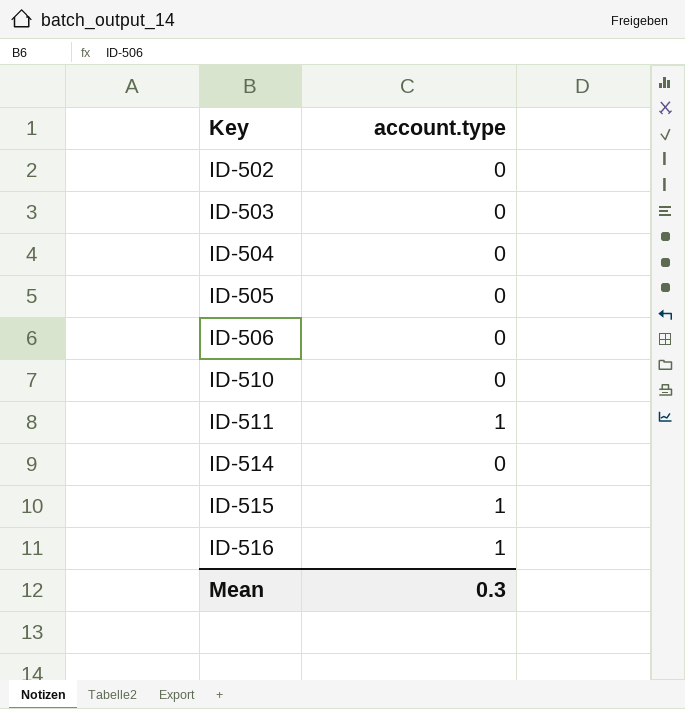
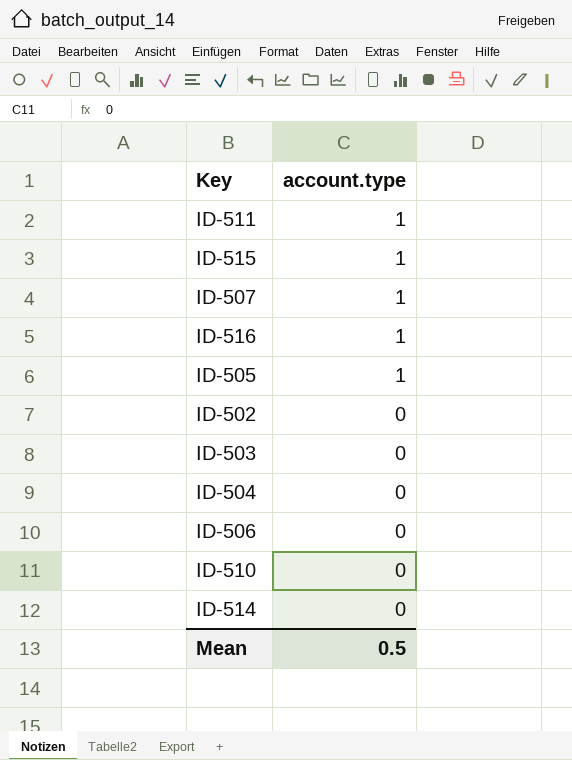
row order: Key ascending -> account.type descending
row ID-507: none -> 1
ID-505 | account.type: 0 -> 1
Mean | account.type: 0.3 -> 0.5

